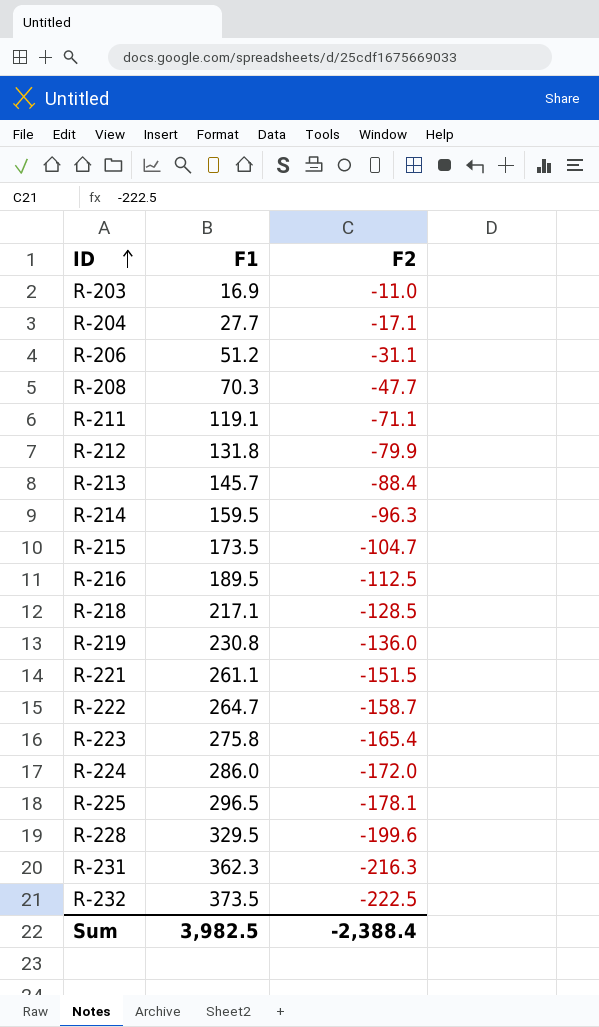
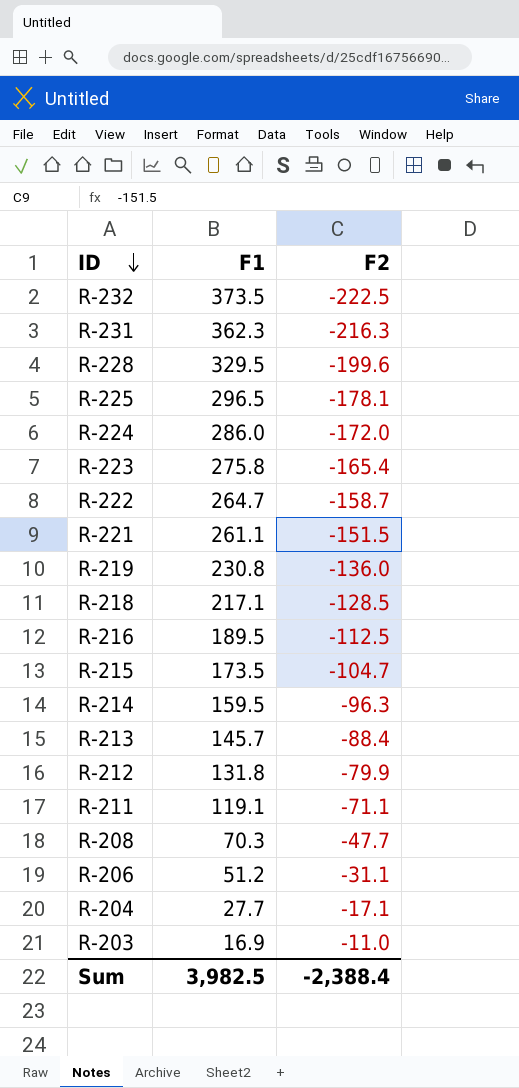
row order: ID ascending -> ID descending

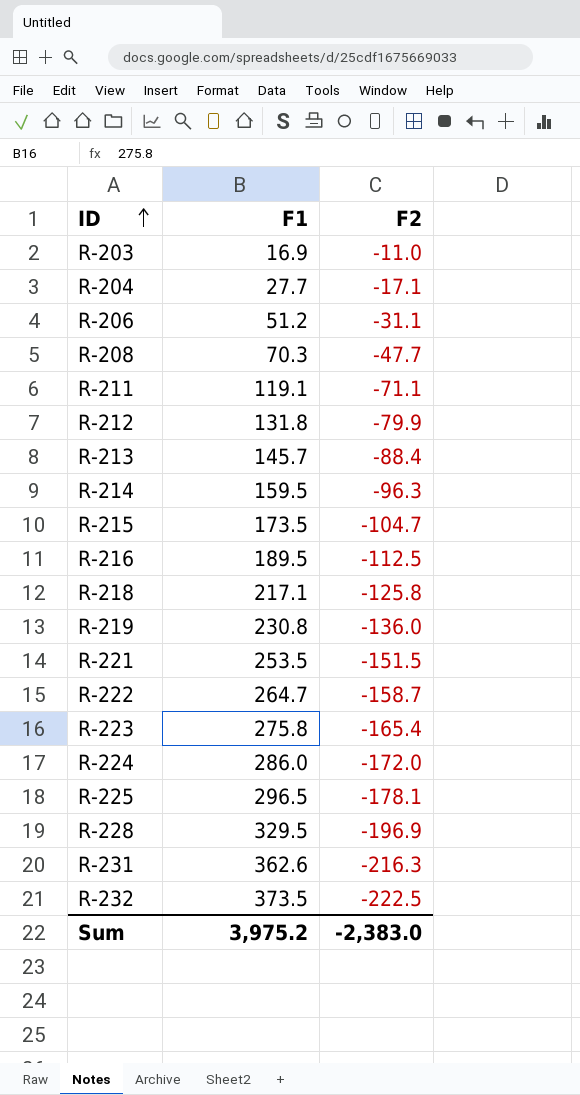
row order: ID descending -> ID ascending
R-218 | F2: -128.5 -> -125.8
R-221 | F1: 261.1 -> 253.5
R-228 | F2: -199.6 -> -196.9
R-231 | F1: 362.3 -> 362.6
Sum | F1: 3,982.5 -> 3,975.2
Sum | F2: -2,388.4 -> -2,383.0

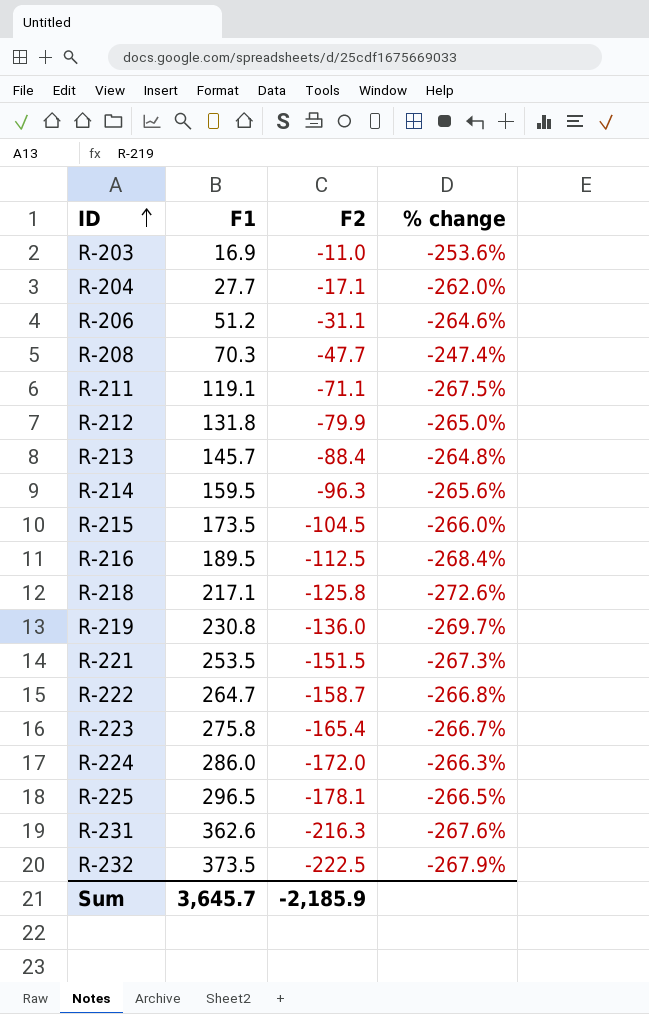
column % change | formula: none -> ([F1] - [F2]) / [F2]
row R-228: 329.5 | -196.9 -> none
R-215 | F2: -104.7 -> -104.5
Sum | F1: 3,975.2 -> 3,645.7
Sum | F2: -2,383.0 -> -2,185.9

